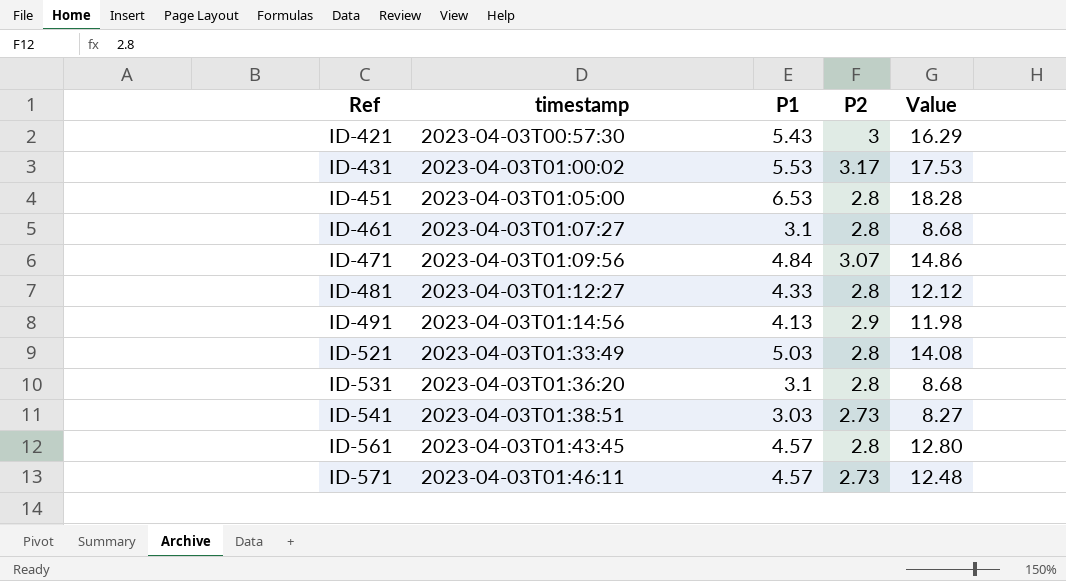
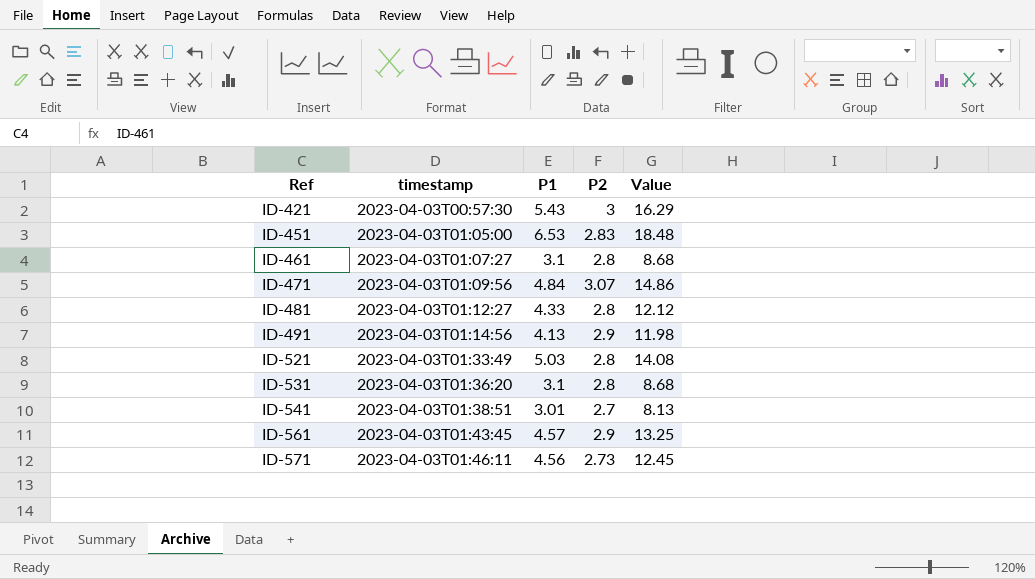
row ID-431: 2023-04-03T01:00:02 | 5.53 | 3.17 | 17.53 -> none
ID-451 | P2: 2.8 -> 2.83
ID-451 | Value: 18.28 -> 18.48
ID-541 | P1: 3.03 -> 3.01
ID-541 | P2: 2.73 -> 2.7
ID-541 | Value: 8.27 -> 8.13
ID-561 | P2: 2.8 -> 2.9
ID-561 | Value: 12.80 -> 13.25
ID-571 | P1: 4.57 -> 4.56
ID-571 | Value: 12.48 -> 12.45

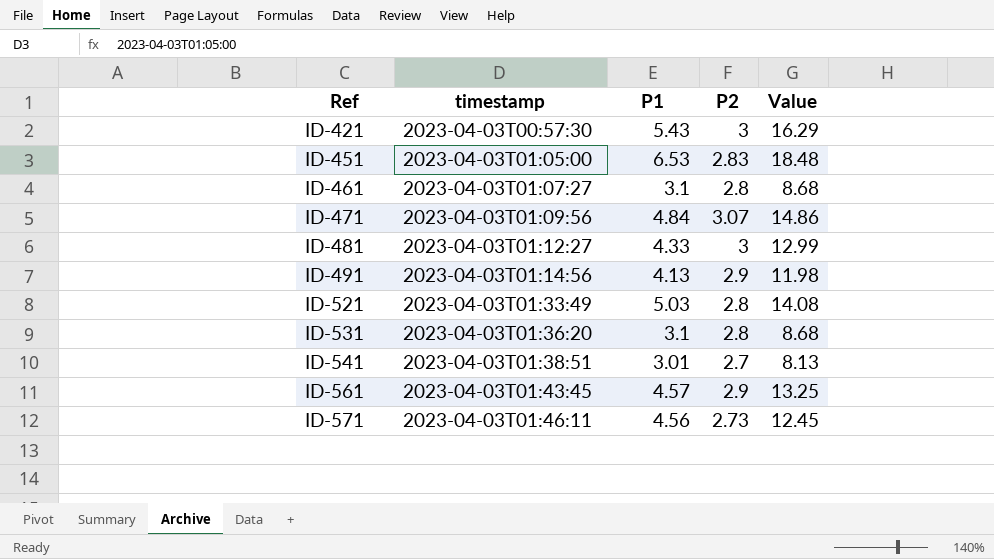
ID-481 | P2: 2.8 -> 3
ID-481 | Value: 12.12 -> 12.99

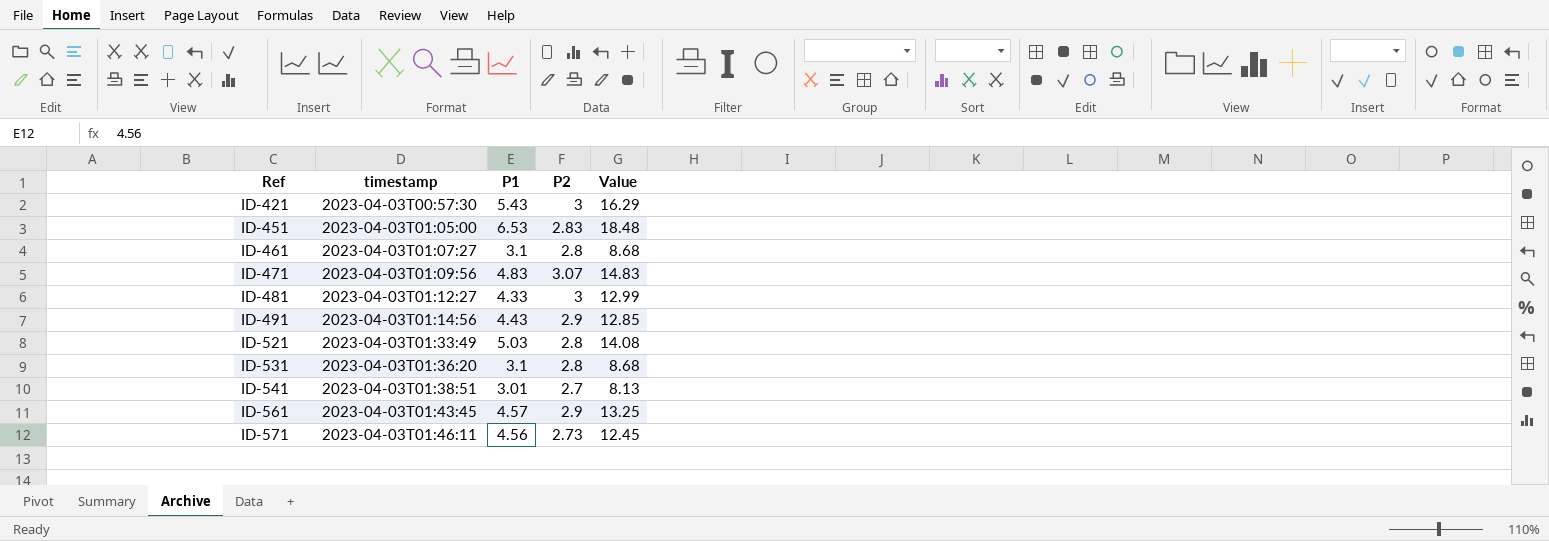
ID-471 | P1: 4.84 -> 4.83
ID-471 | Value: 14.86 -> 14.83
ID-491 | P1: 4.13 -> 4.43
ID-491 | Value: 11.98 -> 12.85

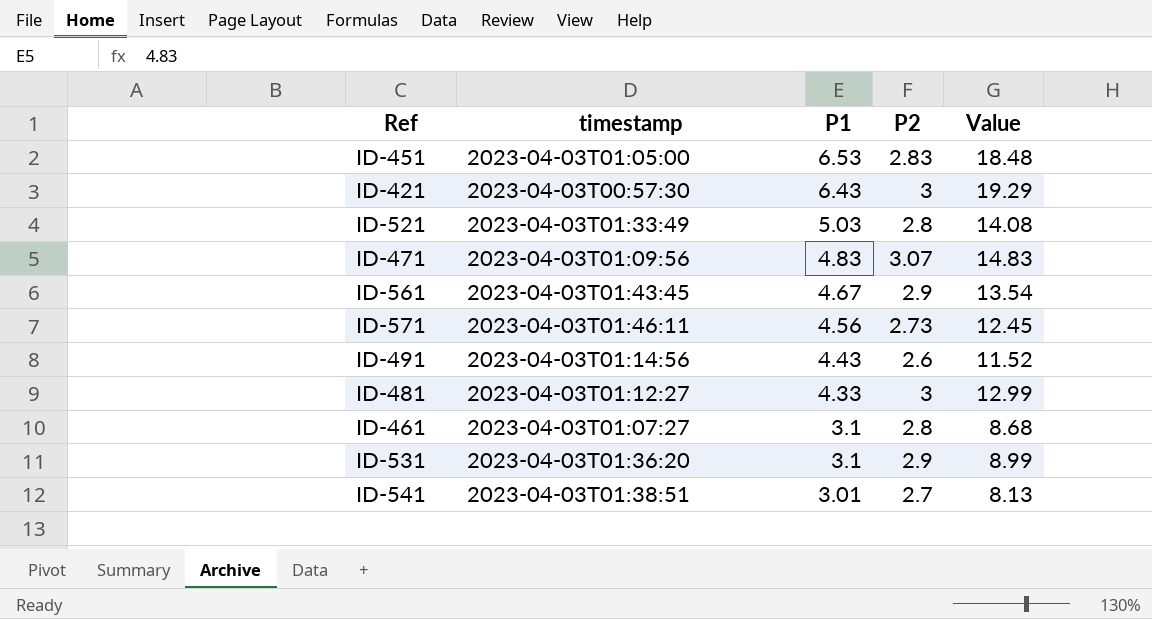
row order: Ref ascending -> P1 descending
ID-421 | P1: 5.43 -> 6.43
ID-421 | Value: 16.29 -> 19.29
ID-561 | P1: 4.57 -> 4.67
ID-561 | Value: 13.25 -> 13.54
ID-491 | P2: 2.9 -> 2.6
ID-491 | Value: 12.85 -> 11.52
ID-531 | P2: 2.8 -> 2.9
ID-531 | Value: 8.68 -> 8.99

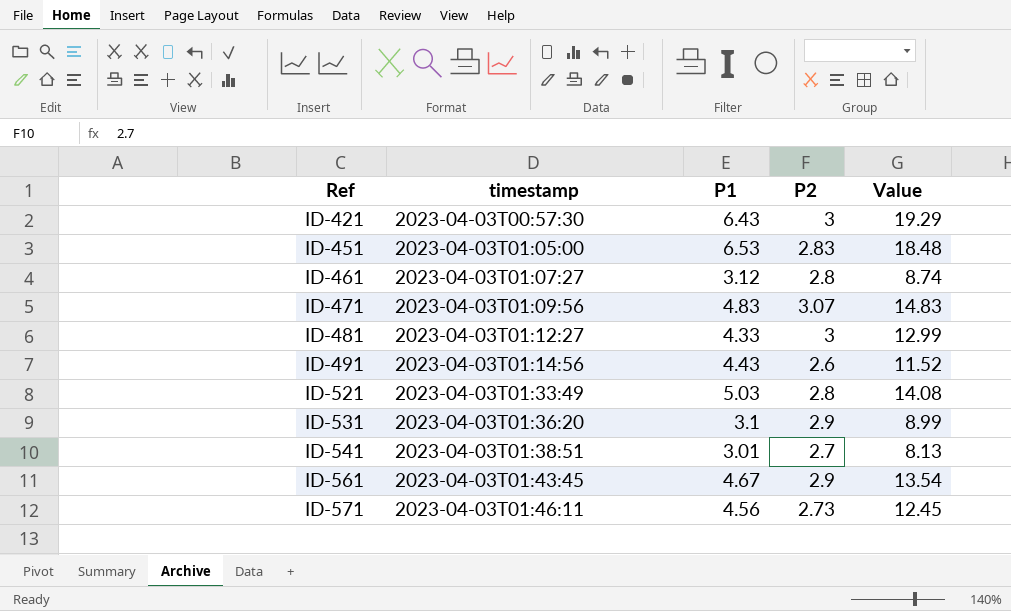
row order: P1 descending -> Ref ascending
ID-461 | P1: 3.1 -> 3.12
ID-461 | Value: 8.68 -> 8.74

